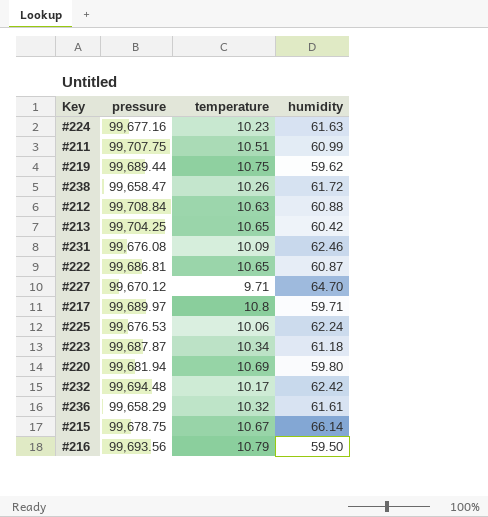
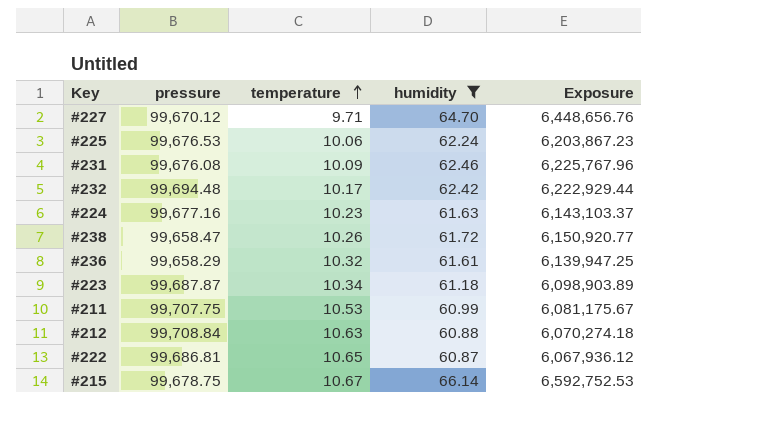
filter: none -> humidity >= 60.87
row order: none -> temperature ascending
column Exposure | formula: none -> [pressure] * [humidity]
#211 | temperature: 10.51 -> 10.53

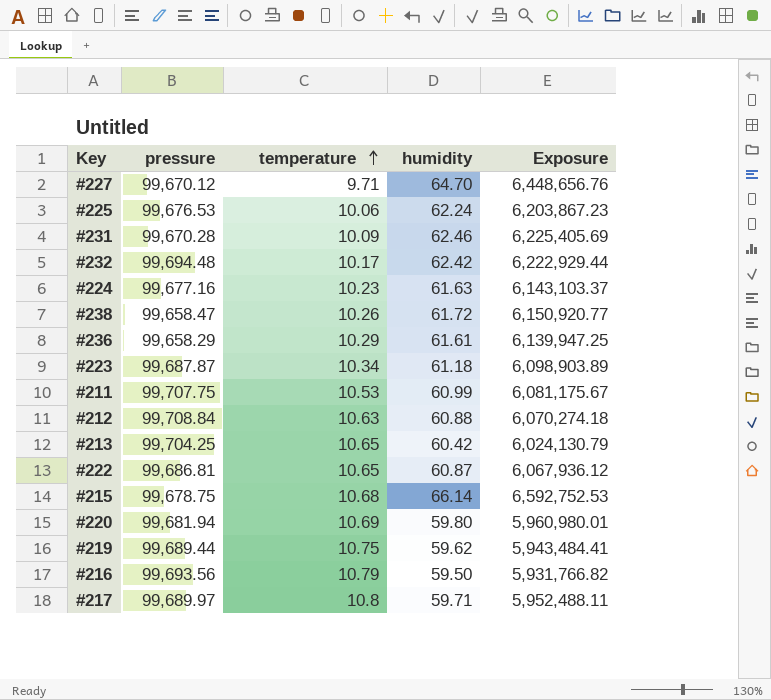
filter: humidity >= 60.87 -> none
#231 | pressure: 99,676.08 -> 99,670.28
#231 | Exposure: 6,225,767.96 -> 6,225,405.69
#236 | temperature: 10.32 -> 10.29
#215 | temperature: 10.67 -> 10.68

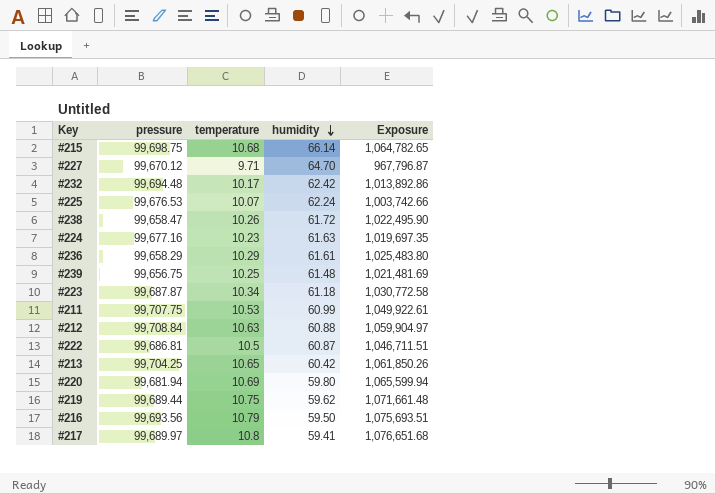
row order: temperature ascending -> humidity descending
column Exposure | formula: [pressure] * [humidity] -> [pressure] * [temperature]
row #231: 99,670.28 | 10.09 | 62.46 | 6,225,405.69 -> none
#215 | pressure: 99,678.75 -> 99,698.75
#225 | temperature: 10.06 -> 10.07
row #239: none -> 99,656.75 | 10.25 | 61.48 | 1,021,481.69
#222 | temperature: 10.65 -> 10.5
#217 | humidity: 59.71 -> 59.41

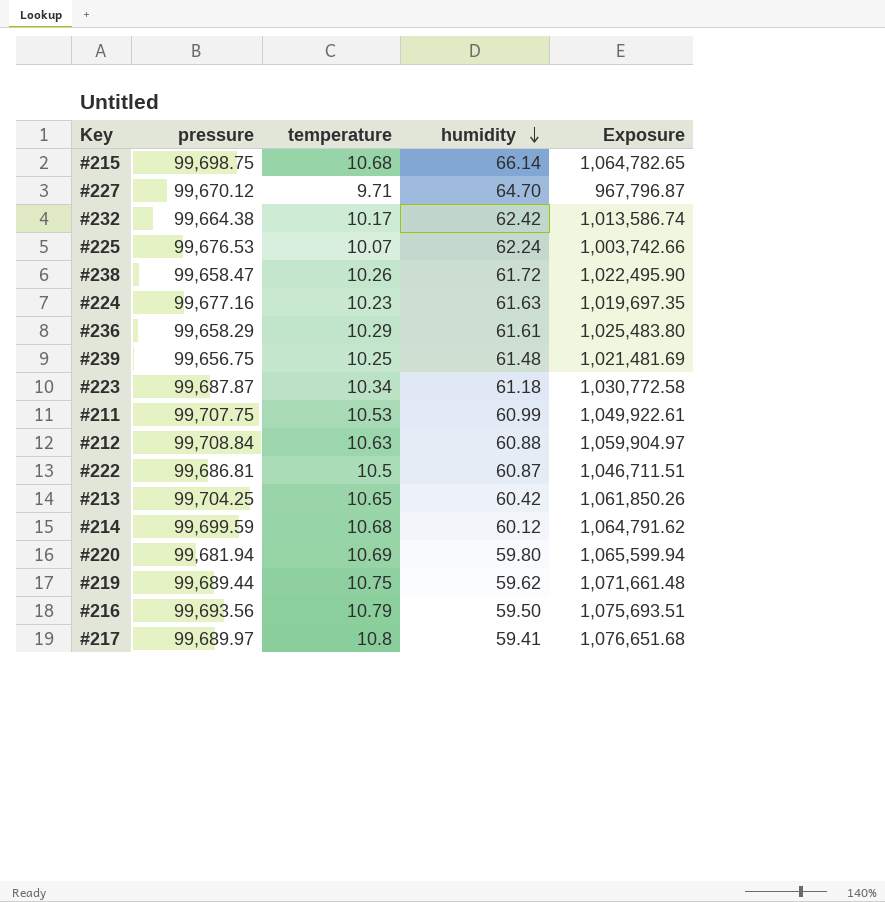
#232 | pressure: 99,694.48 -> 99,664.38
#232 | Exposure: 1,013,892.86 -> 1,013,586.74
row #214: none -> 99,699.59 | 10.68 | 60.12 | 1,064,791.62

